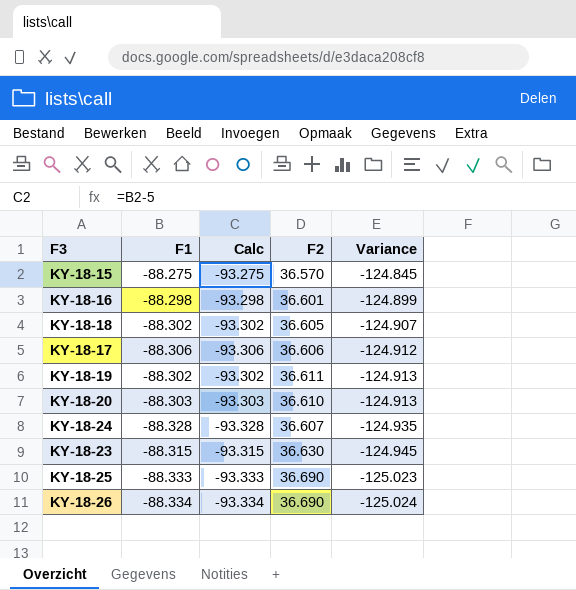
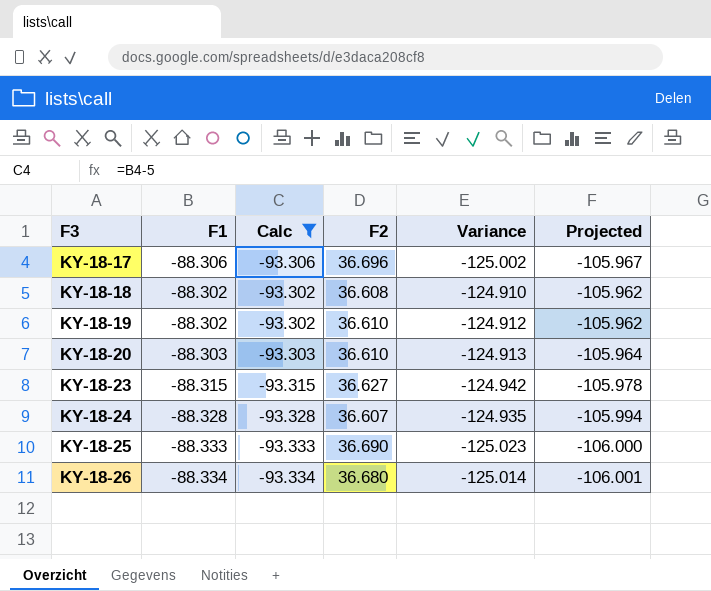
filter: none -> Calc <= -93.302
row order: Variance descending -> F3 ascending
column Projected | formula: none -> [F1] * 1.2
KY-18-17 | F2: 36.606 -> 36.696
KY-18-17 | Variance: -124.912 -> -125.002
KY-18-18 | F2: 36.605 -> 36.608
KY-18-18 | Variance: -124.907 -> -124.910
KY-18-19 | F2: 36.611 -> 36.610
KY-18-19 | Variance: -124.913 -> -124.912
KY-18-23 | F2: 36.630 -> 36.627
KY-18-23 | Variance: -124.945 -> -124.942
KY-18-26 | F2: 36.690 -> 36.680
KY-18-26 | Variance: -125.024 -> -125.014

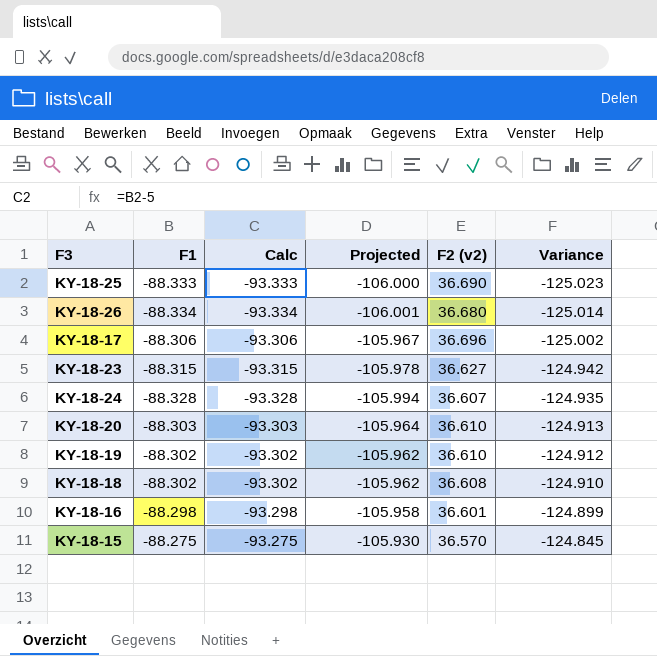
filter: Calc <= -93.302 -> none
row order: F3 ascending -> Variance ascending
column Projected | position: 6 -> 4
column name: F2 -> F2 (v2)

